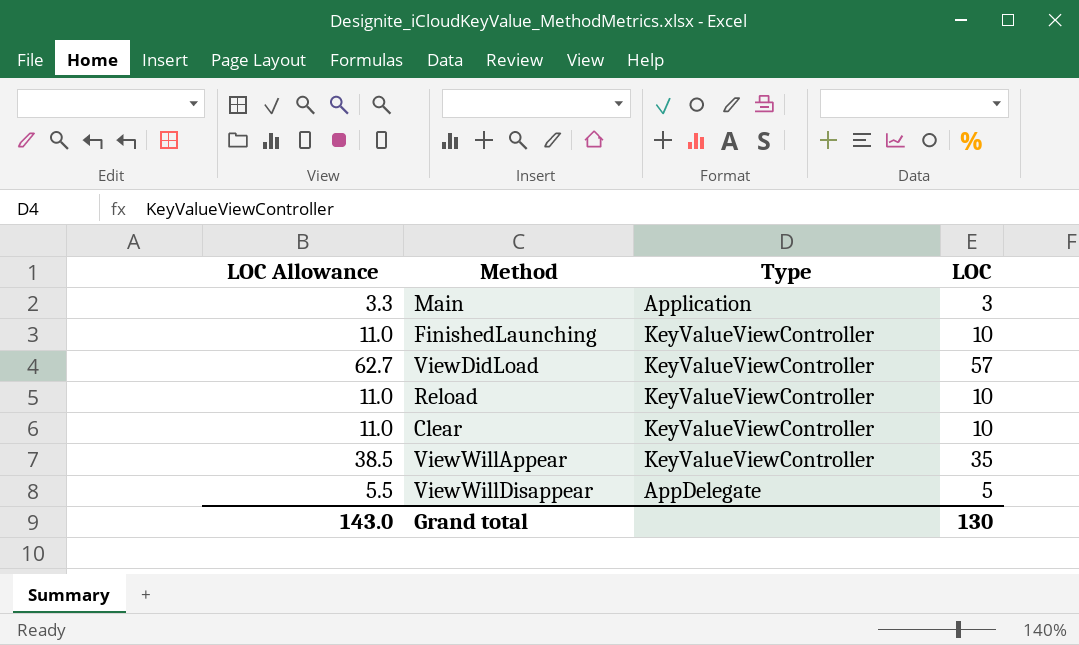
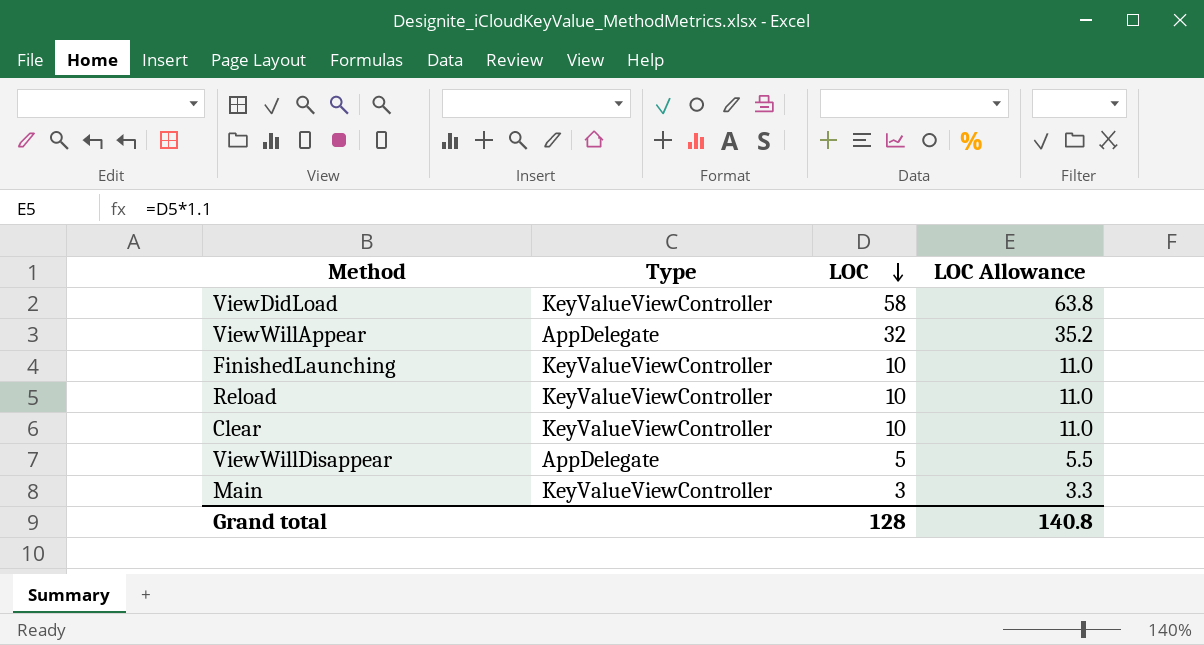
row order: none -> LOC descending
column LOC Allowance | position: 1 -> 4
ViewDidLoad | LOC: 57 -> 58
ViewDidLoad | LOC Allowance: 62.7 -> 63.8
ViewWillAppear | Type: KeyValueViewController -> AppDelegate
ViewWillAppear | LOC: 35 -> 32
ViewWillAppear | LOC Allowance: 38.5 -> 35.2
Main | Type: Application -> KeyValueViewController
Grand total | LOC: 130 -> 128
Grand total | LOC Allowance: 143.0 -> 140.8

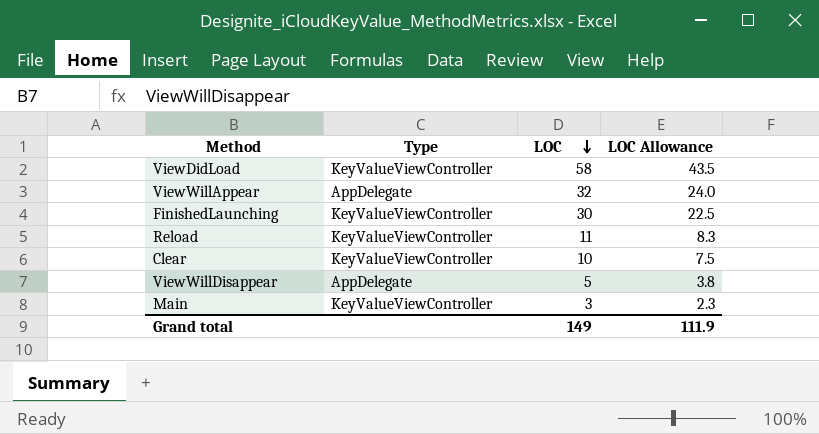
column LOC Allowance | formula: [LOC] * 1.1 -> [LOC] * 0.75
FinishedLaunching | LOC: 10 -> 30
Reload | LOC: 10 -> 11
Grand total | LOC: 128 -> 149
Grand total | LOC Allowance: 140.8 -> 111.9

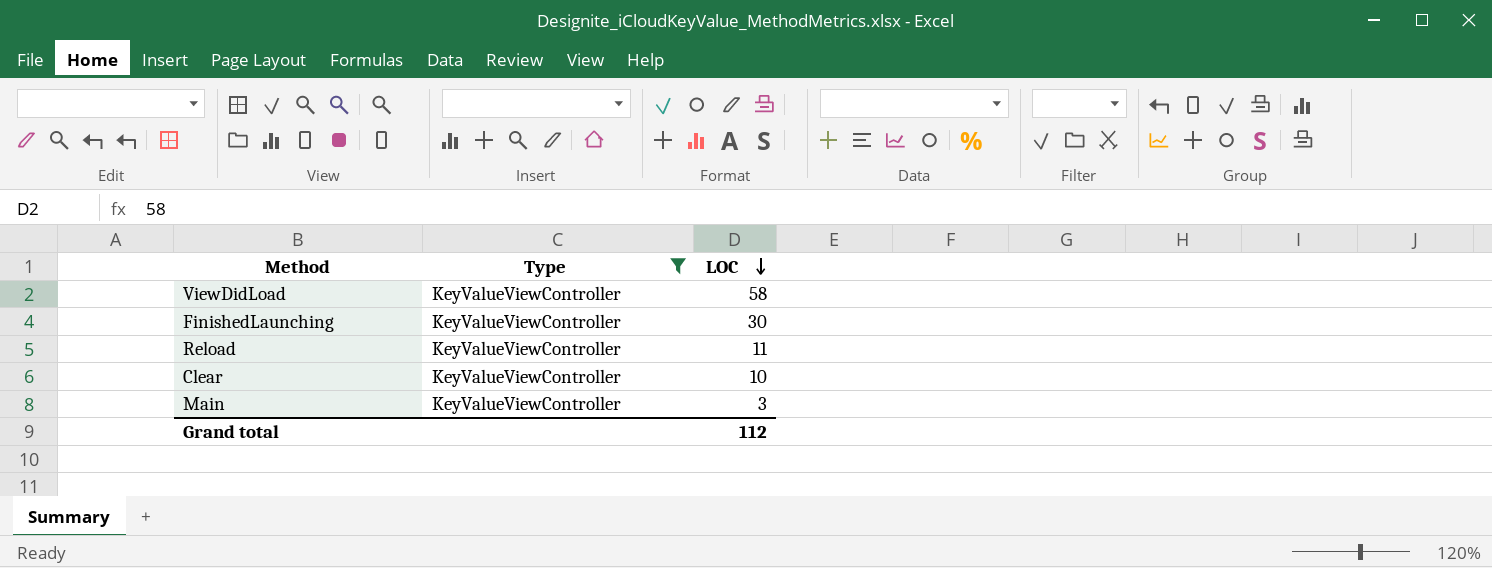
filter: none -> Type = KeyValueViewController
column LOC Allowance | formula: [LOC] * 0.75 -> none
Grand total | LOC: 149 -> 112

